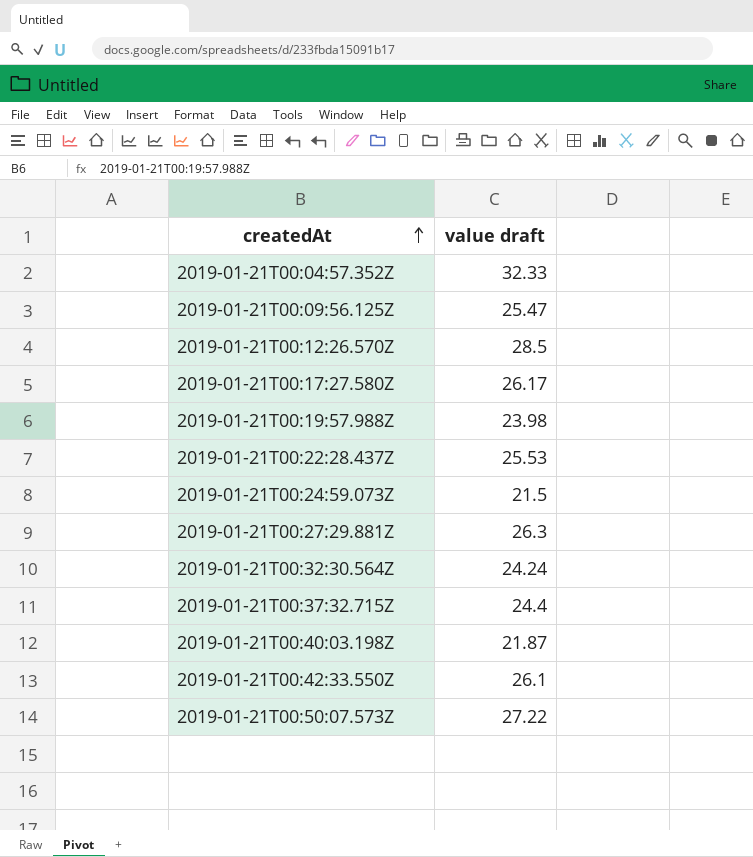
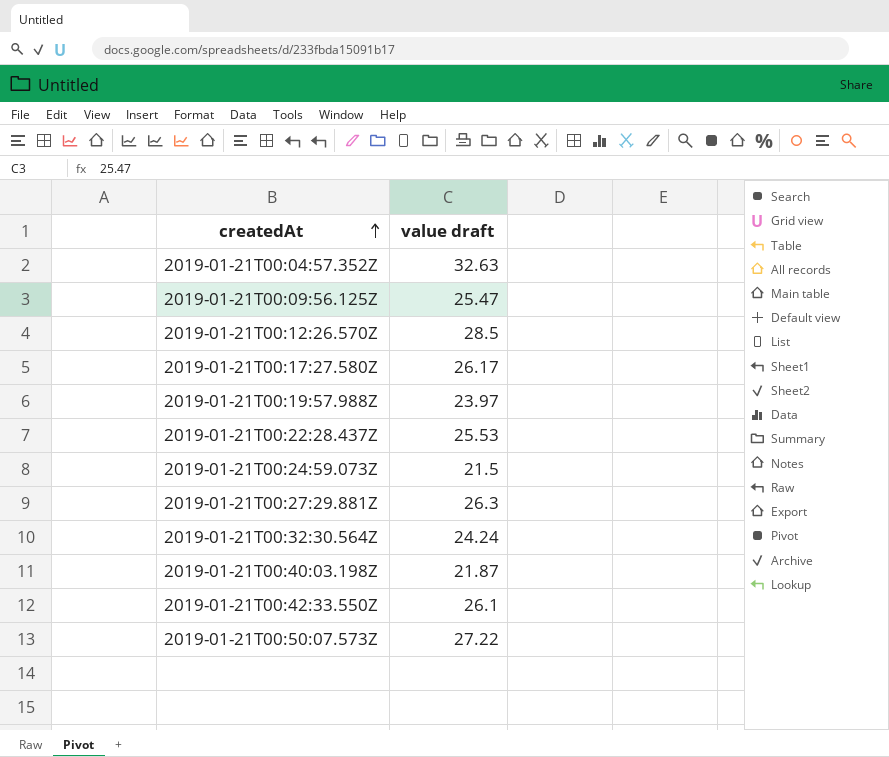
row 2019-01-21T00:37:32.715Z: 24.4 -> none
2019-01-21T00:04:57.352Z | value draft: 32.33 -> 32.63
2019-01-21T00:19:57.988Z | value draft: 23.98 -> 23.97

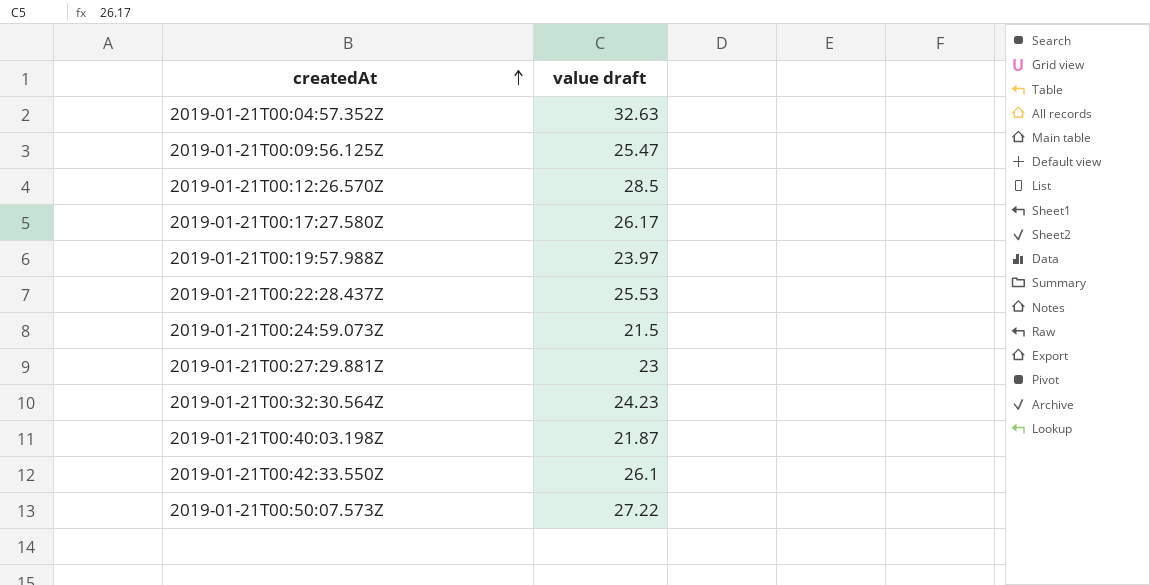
2019-01-21T00:27:29.881Z | value draft: 26.3 -> 23
2019-01-21T00:32:30.564Z | value draft: 24.24 -> 24.23

